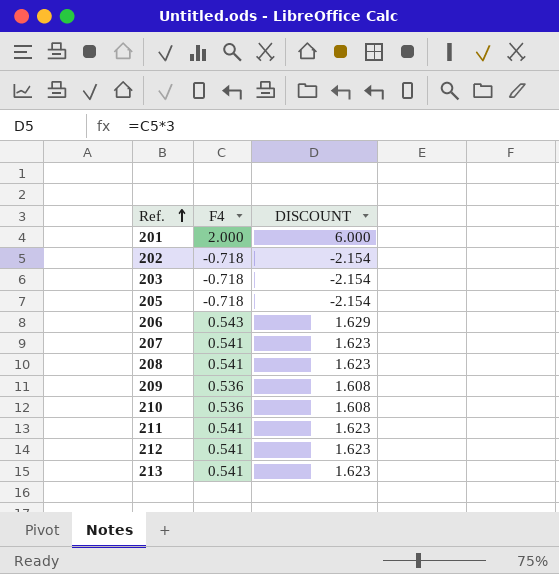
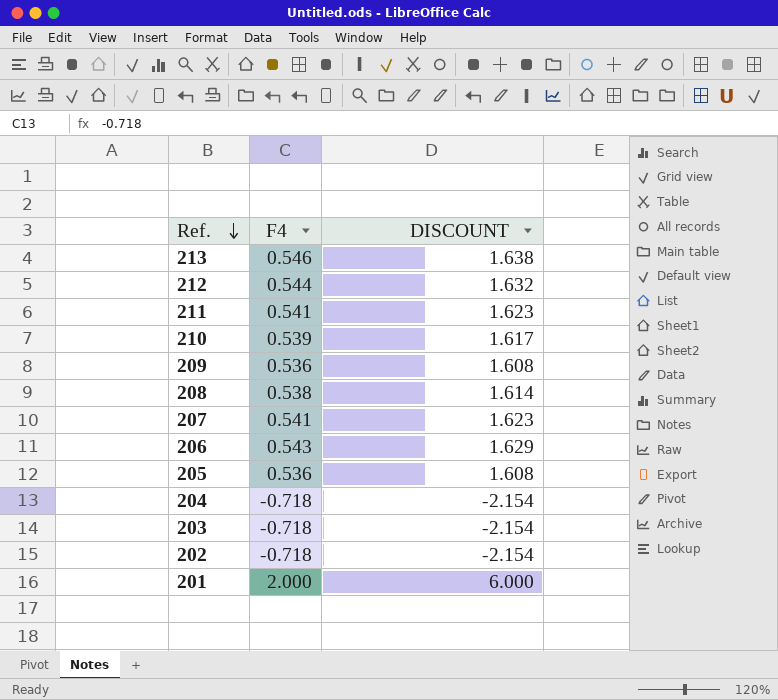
row order: Ref. ascending -> Ref. descending
213 | F4: 0.541 -> 0.546
213 | DISCOUNT: 1.623 -> 1.638
212 | F4: 0.541 -> 0.544
212 | DISCOUNT: 1.623 -> 1.632
210 | F4: 0.536 -> 0.539
210 | DISCOUNT: 1.608 -> 1.617
208 | F4: 0.541 -> 0.538
208 | DISCOUNT: 1.623 -> 1.614
205 | F4: -0.718 -> 0.536
205 | DISCOUNT: -2.154 -> 1.608
row 204: none -> -0.718 | -2.154

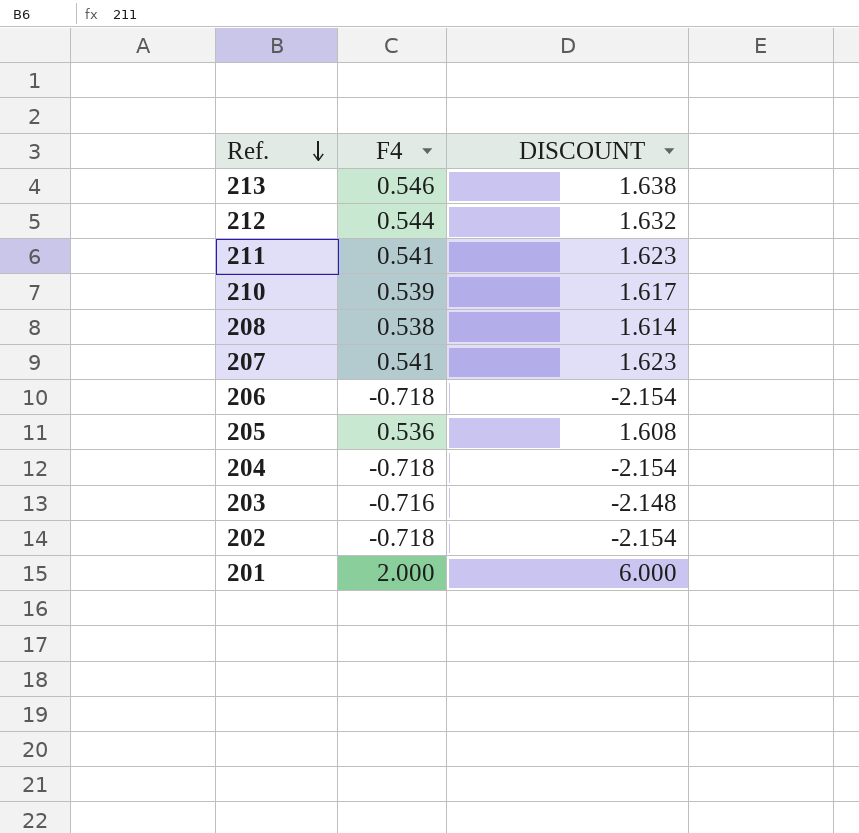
row 209: 0.536 | 1.608 -> none
206 | F4: 0.543 -> -0.718
206 | DISCOUNT: 1.629 -> -2.154
203 | F4: -0.718 -> -0.716
203 | DISCOUNT: -2.154 -> -2.148

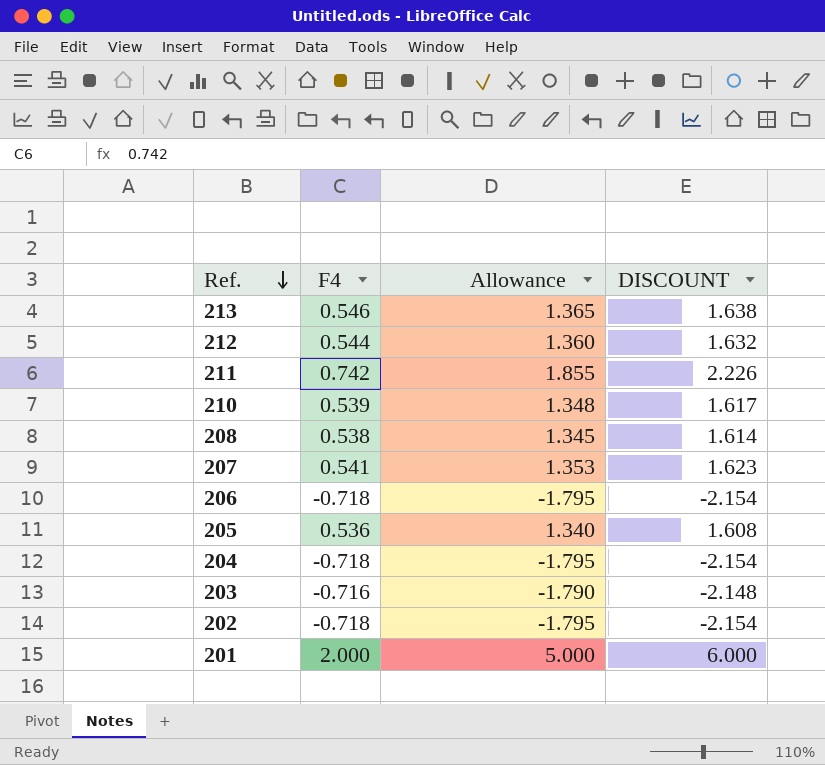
column Allowance | formula: none -> [F4] * 2.5
211 | F4: 0.541 -> 0.742
211 | DISCOUNT: 1.623 -> 2.226

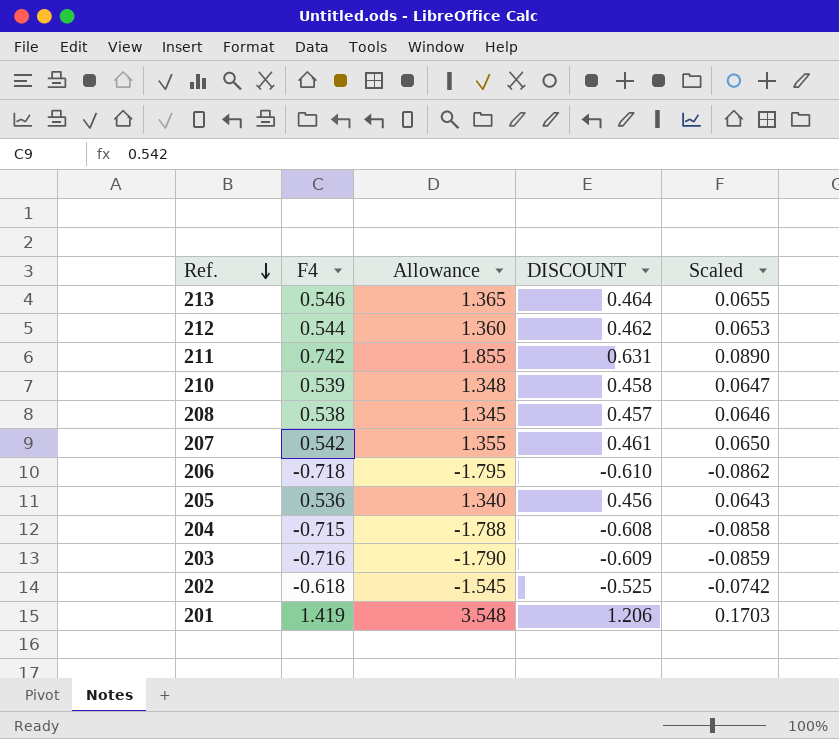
column DISCOUNT | formula: [F4] * 3 -> [F4] * 0.85
column Scaled | formula: none -> [F4] * 0.12
207 | F4: 0.541 -> 0.542
207 | Allowance: 1.353 -> 1.355
204 | F4: -0.718 -> -0.715
204 | Allowance: -1.795 -> -1.788
202 | F4: -0.718 -> -0.618
202 | Allowance: -1.795 -> -1.545
201 | F4: 2.000 -> 1.419
201 | Allowance: 5.000 -> 3.548

